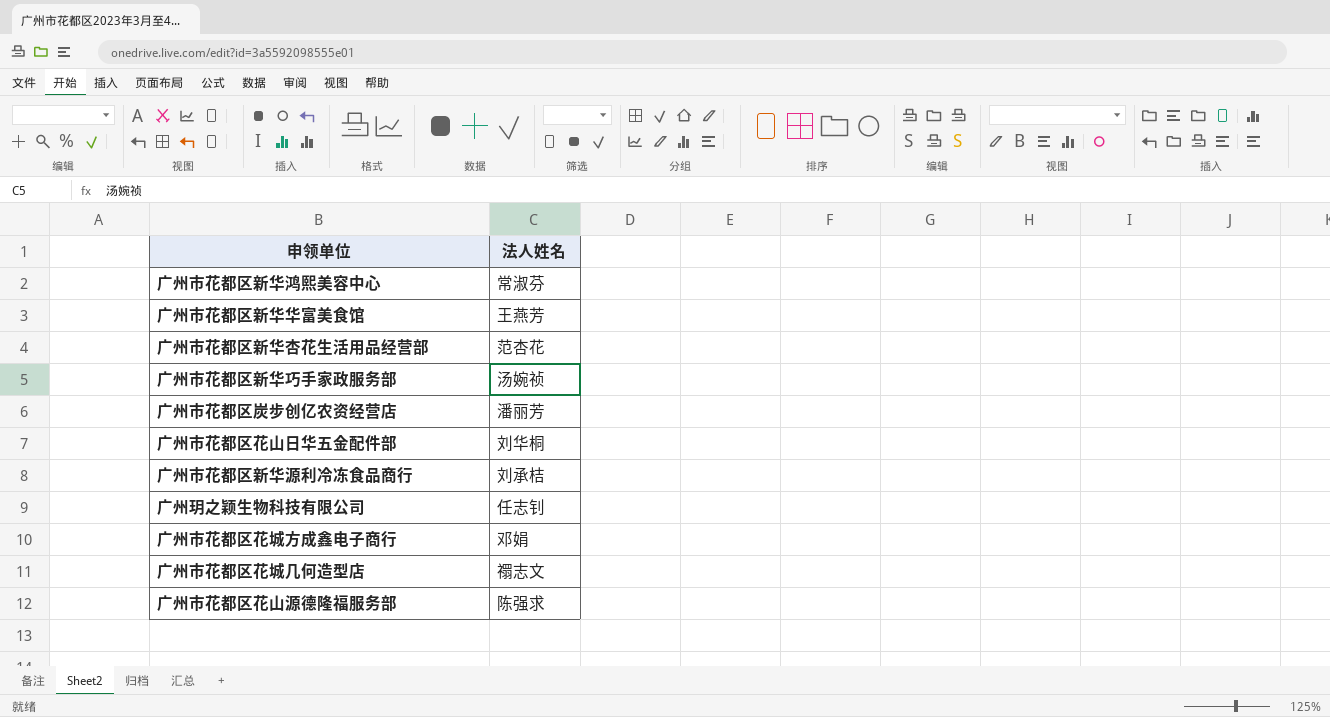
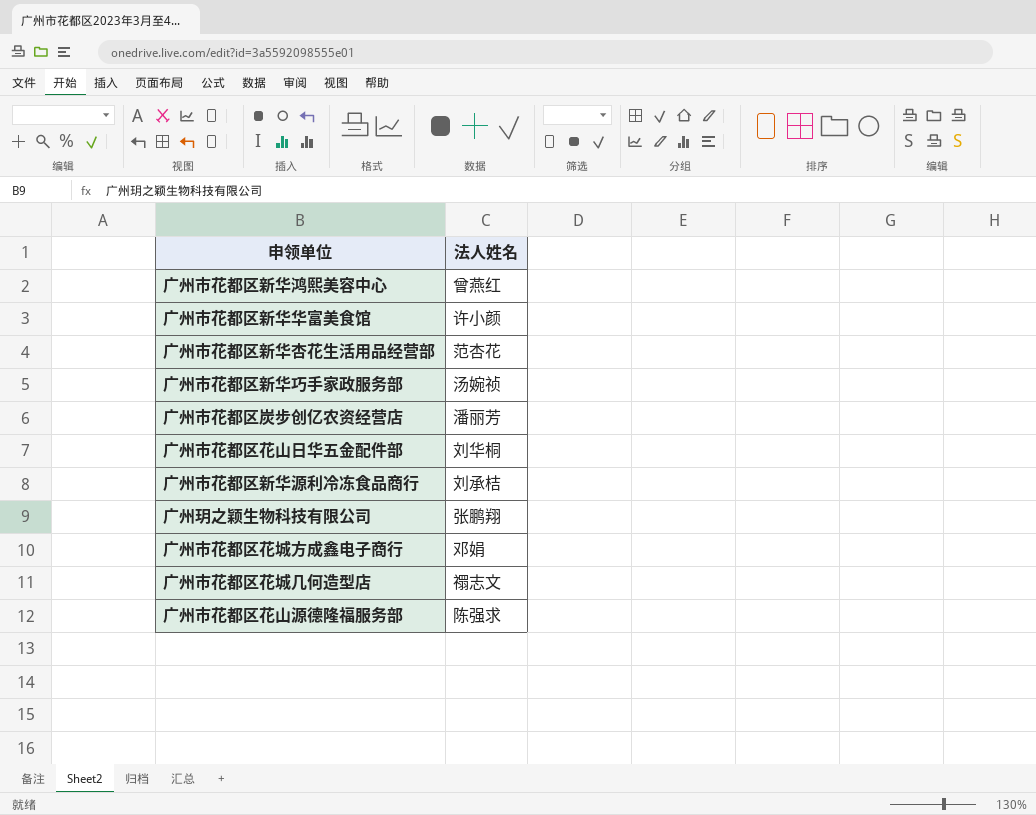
广州市花都区新华鸿熙美容中心 | 法人姓名: 常淑芬 -> 曾燕红
广州市花都区新华华富美食馆 | 法人姓名: 王燕芳 -> 许小颜
广州玥之颖生物科技有限公司 | 法人姓名: 任志钊 -> 张鹏翔

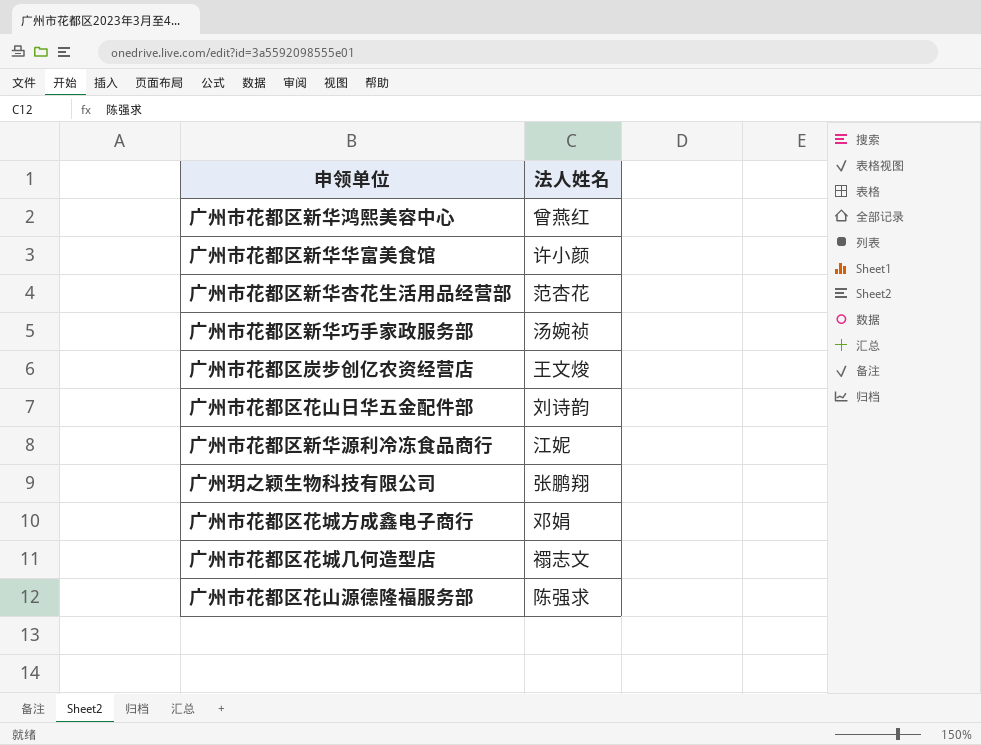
广州市花都区炭步创亿农资经营店 | 法人姓名: 潘丽芳 -> 王文焌
广州市花都区花山日华五金配件部 | 法人姓名: 刘华桐 -> 刘诗韵
广州市花都区新华源利冷冻食品商行 | 法人姓名: 刘承桔 -> 江妮

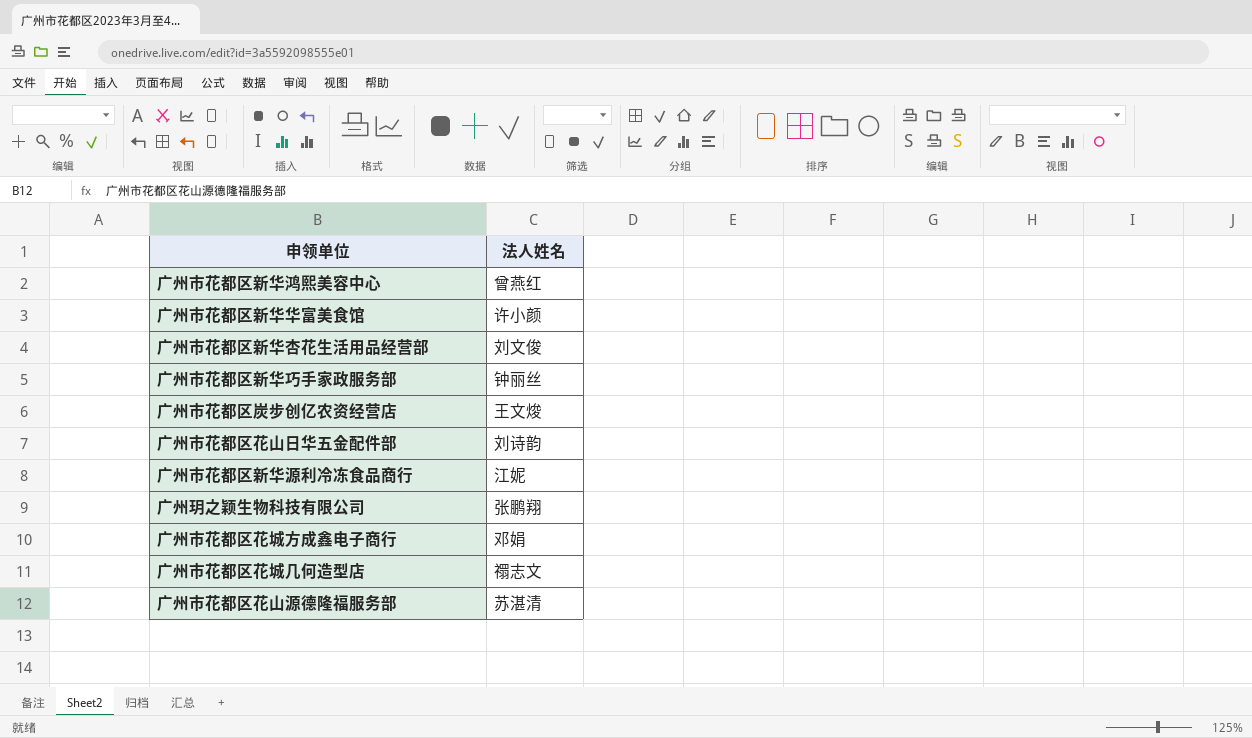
广州市花都区新华杏花生活用品经营部 | 法人姓名: 范杏花 -> 刘文俊
广州市花都区新华巧手家政服务部 | 法人姓名: 汤婉祯 -> 钟丽丝
广州市花都区花山源德隆福服务部 | 法人姓名: 陈强求 -> 苏湛清

